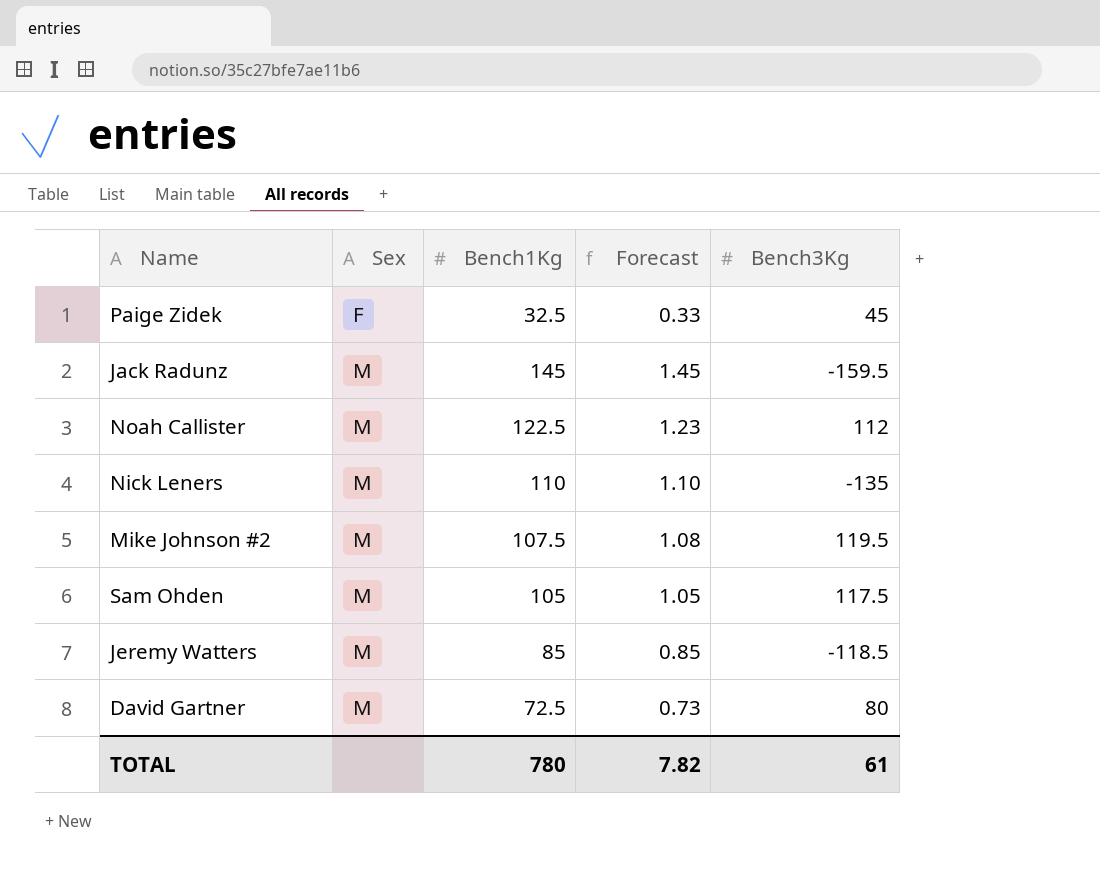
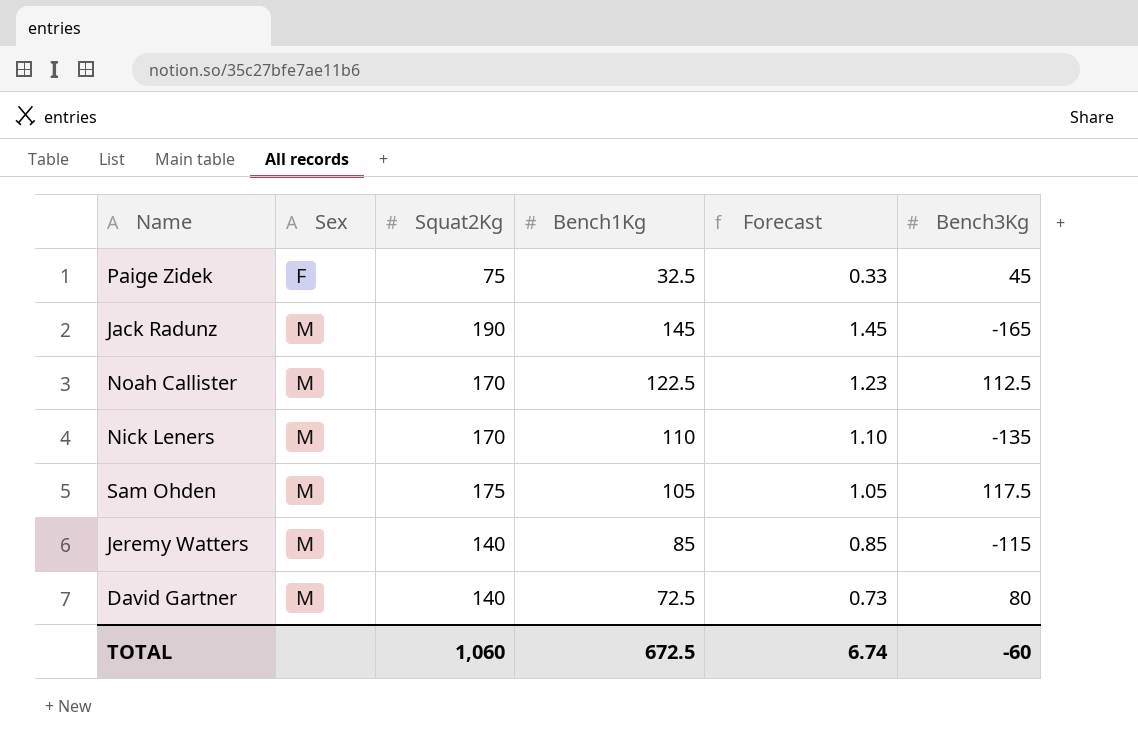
column Squat2Kg | position: none -> 3
row Mike Johnson #2: M | 107.5 | 1.08 | 119.5 -> none
Jack Radunz | Bench3Kg: -159.5 -> -165
Noah Callister | Bench3Kg: 112 -> 112.5
Jeremy Watters | Bench3Kg: -118.5 -> -115
TOTAL | Bench1Kg: 780 -> 672.5
TOTAL | Forecast: 7.82 -> 6.74
TOTAL | Bench3Kg: 61 -> -60

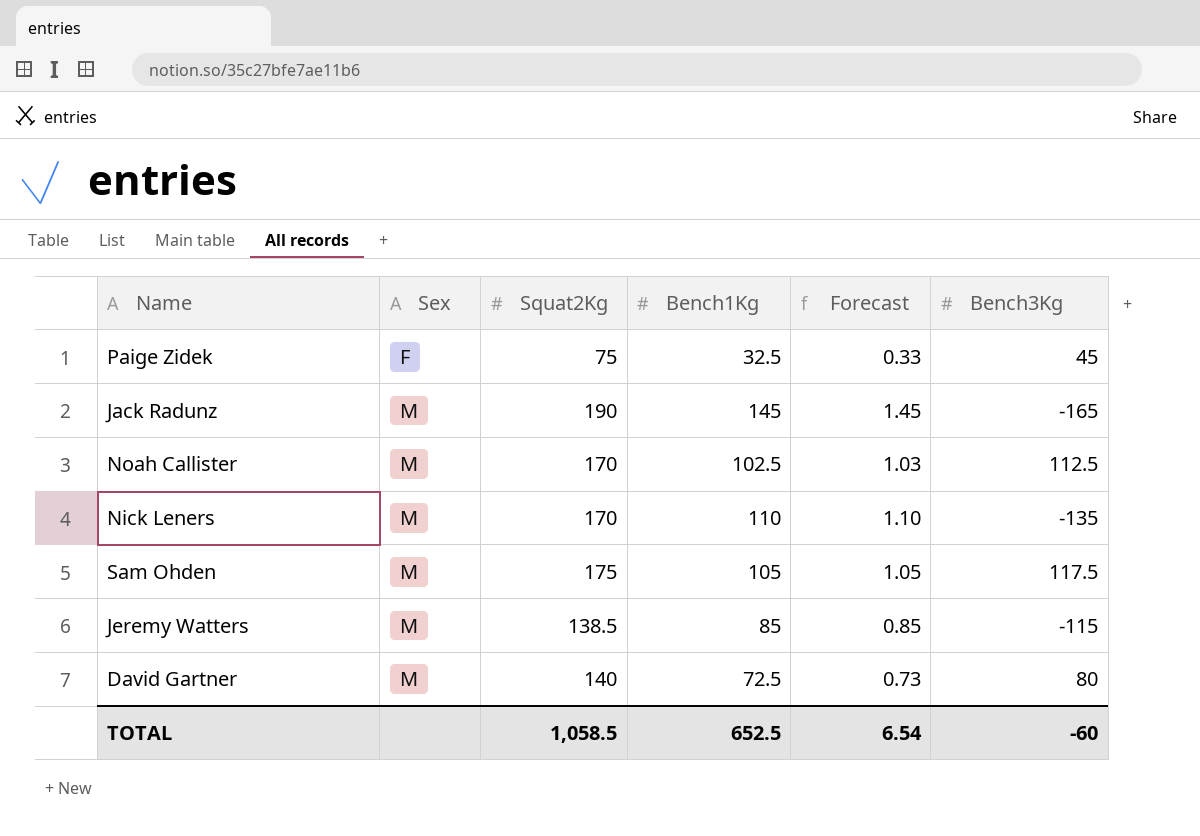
Noah Callister | Bench1Kg: 122.5 -> 102.5
Noah Callister | Forecast: 1.23 -> 1.03
Jeremy Watters | Squat2Kg: 140 -> 138.5
TOTAL | Squat2Kg: 1,060 -> 1,058.5
TOTAL | Bench1Kg: 672.5 -> 652.5
TOTAL | Forecast: 6.74 -> 6.54

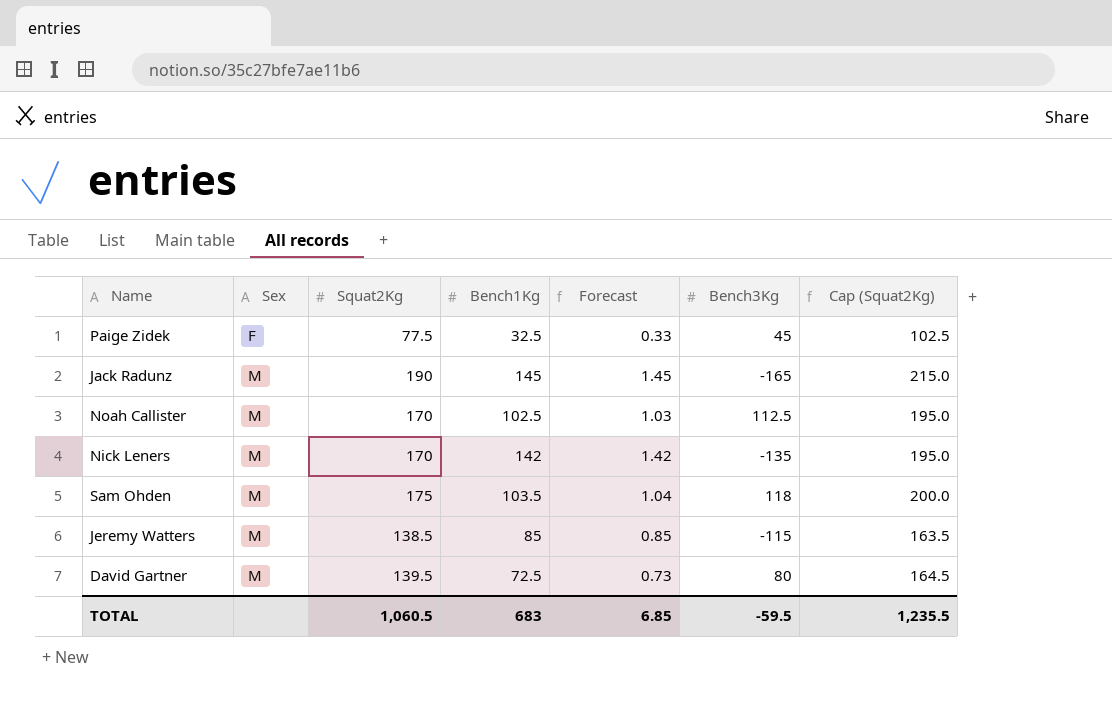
column Cap (Squat2Kg) | formula: none -> [Squat2Kg] + 25
Paige Zidek | Squat2Kg: 75 -> 77.5
Nick Leners | Bench1Kg: 110 -> 142
Nick Leners | Forecast: 1.10 -> 1.42
Sam Ohden | Bench1Kg: 105 -> 103.5
Sam Ohden | Forecast: 1.05 -> 1.04
Sam Ohden | Bench3Kg: 117.5 -> 118
David Gartner | Squat2Kg: 140 -> 139.5
TOTAL | Squat2Kg: 1,058.5 -> 1,060.5
TOTAL | Bench1Kg: 652.5 -> 683
TOTAL | Forecast: 6.54 -> 6.85
TOTAL | Bench3Kg: -60 -> -59.5

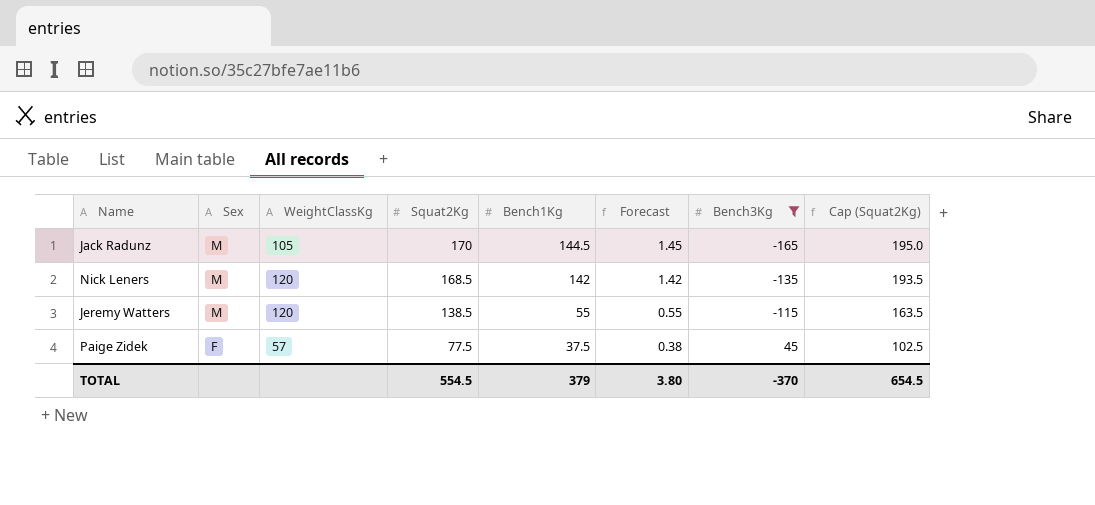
filter: none -> Bench3Kg <= 45
row order: Sex ascending -> Sex descending
column WeightClassKg | position: none -> 3
Jack Radunz | Squat2Kg: 190 -> 170
Jack Radunz | Bench1Kg: 145 -> 144.5
Jack Radunz | Cap (Squat2Kg): 215.0 -> 195.0
Nick Leners | Squat2Kg: 170 -> 168.5
Nick Leners | Cap (Squat2Kg): 195.0 -> 193.5
Jeremy Watters | Bench1Kg: 85 -> 55
Jeremy Watters | Forecast: 0.85 -> 0.55
Paige Zidek | Bench1Kg: 32.5 -> 37.5
Paige Zidek | Forecast: 0.33 -> 0.38
TOTAL | Squat2Kg: 1,060.5 -> 554.5
TOTAL | Bench1Kg: 683 -> 379
TOTAL | Forecast: 6.85 -> 3.80
TOTAL | Bench3Kg: -59.5 -> -370
TOTAL | Cap (Squat2Kg): 1,235.5 -> 654.5

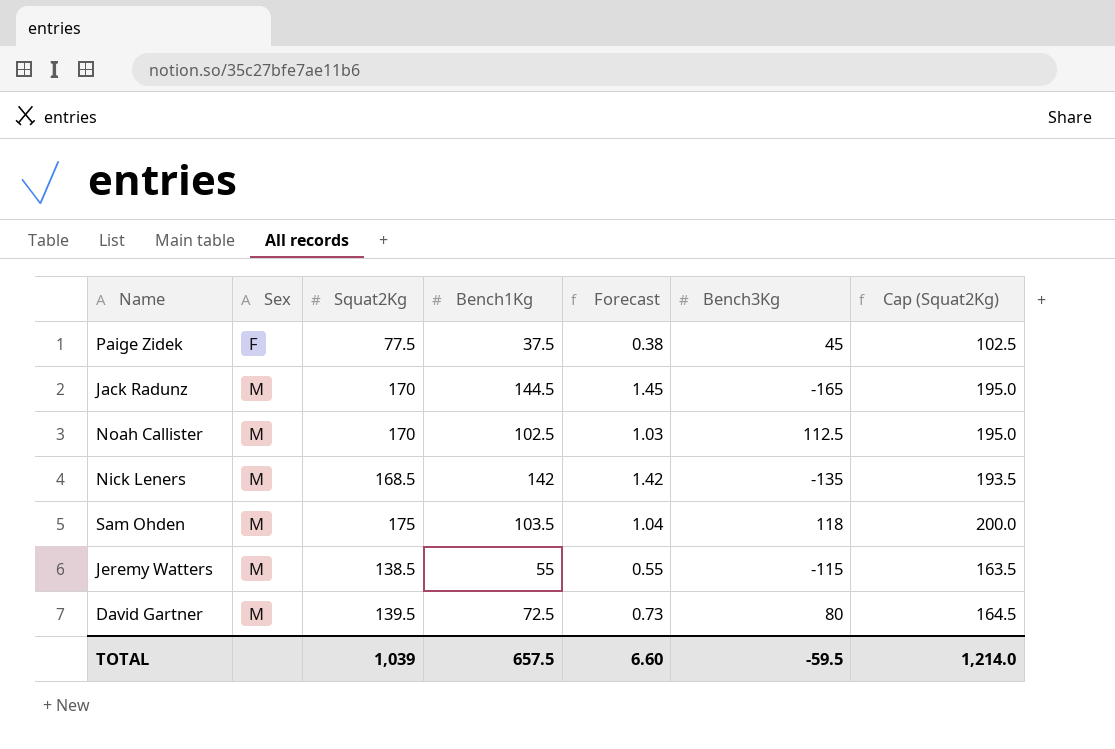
filter: Bench3Kg <= 45 -> none
row order: Sex descending -> Sex ascending
column WeightClassKg | position: 3 -> none
TOTAL | Squat2Kg: 554.5 -> 1,039
TOTAL | Bench1Kg: 379 -> 657.5
TOTAL | Forecast: 3.80 -> 6.60
TOTAL | Bench3Kg: -370 -> -59.5
TOTAL | Cap (Squat2Kg): 654.5 -> 1,214.0

